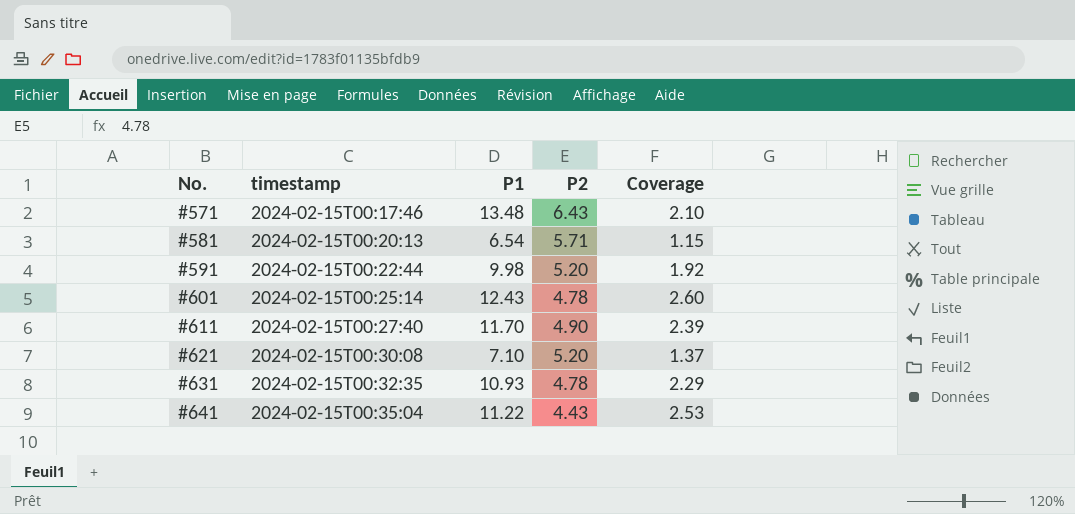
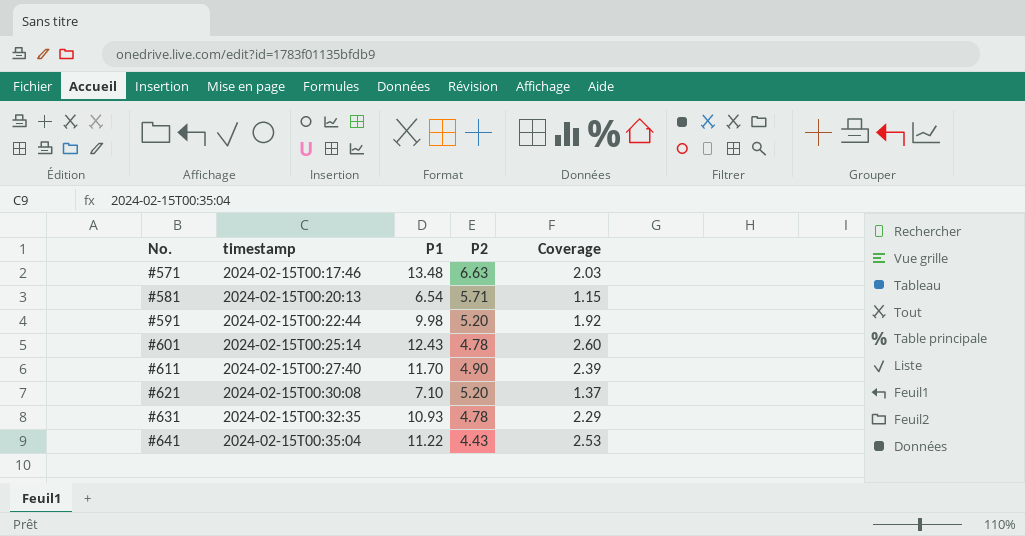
#571 | P2: 6.43 -> 6.63
#571 | Coverage: 2.10 -> 2.03

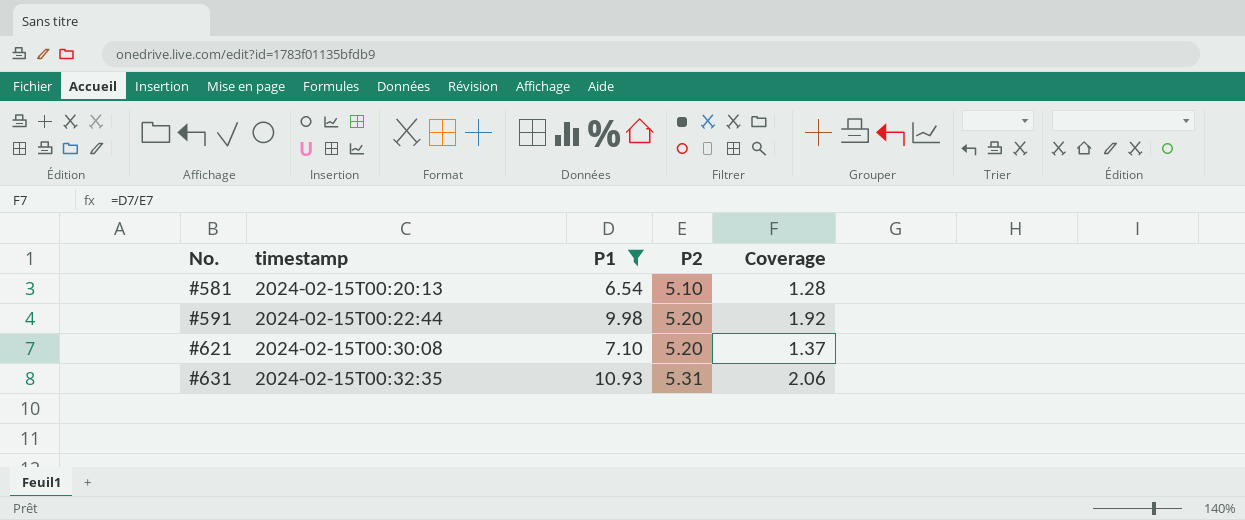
filter: none -> P1 <= 10.93
#581 | P2: 5.71 -> 5.10
#581 | Coverage: 1.15 -> 1.28
#631 | P2: 4.78 -> 5.31
#631 | Coverage: 2.29 -> 2.06

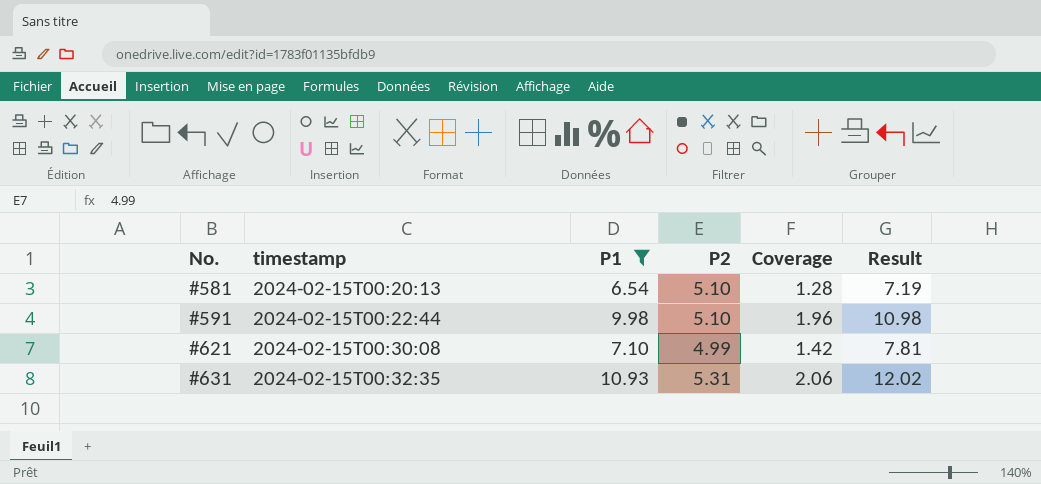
column Result | formula: none -> [P1] * 1.1
#591 | P2: 5.20 -> 5.10
#591 | Coverage: 1.92 -> 1.96
#621 | P2: 5.20 -> 4.99
#621 | Coverage: 1.37 -> 1.42

